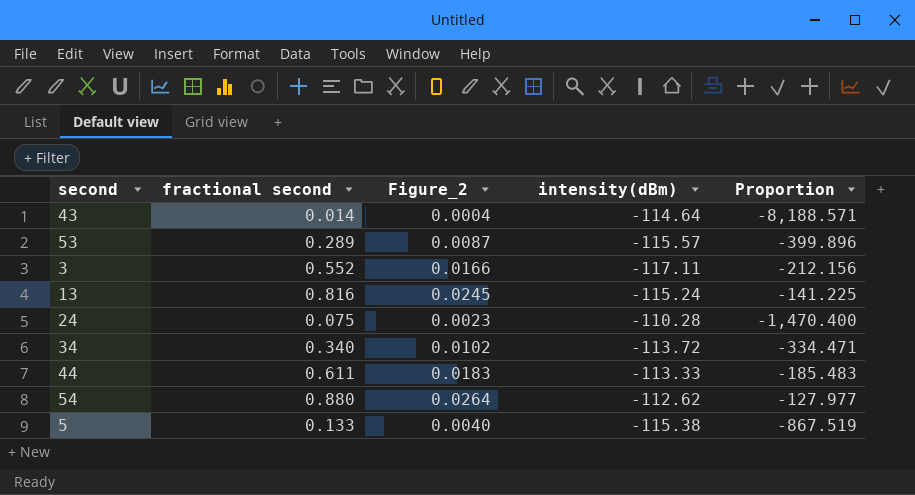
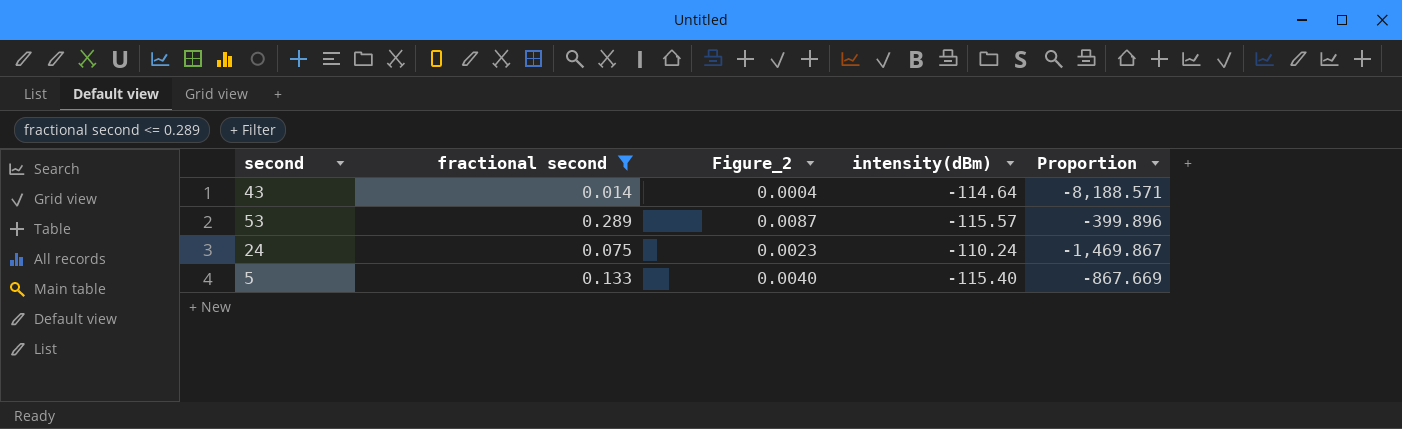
filter: none -> fractional second <= 0.289
24 | intensity(dBm): -110.28 -> -110.24
24 | Proportion: -1,470.400 -> -1,469.867
5 | intensity(dBm): -115.38 -> -115.40
5 | Proportion: -867.519 -> -867.669

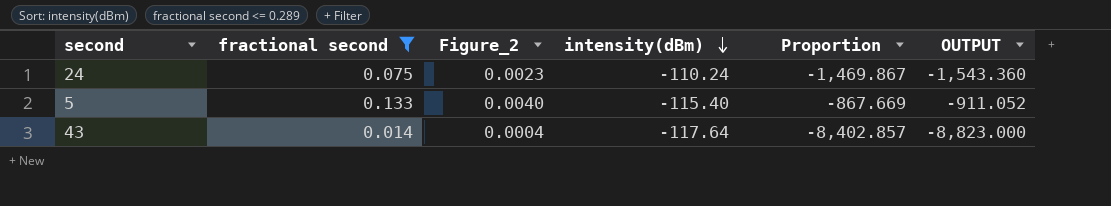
row order: none -> intensity(dBm) descending
column OUTPUT | formula: none -> [Proportion] * 1.05
row 53: 0.289 | 0.0087 | -115.57 | -399.896 -> none
43 | intensity(dBm): -114.64 -> -117.64
43 | Proportion: -8,188.571 -> -8,402.857

